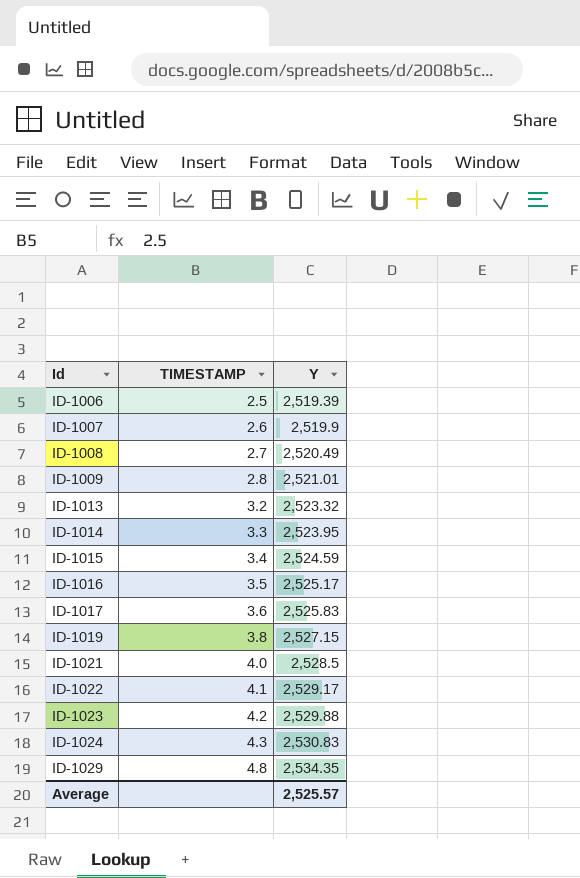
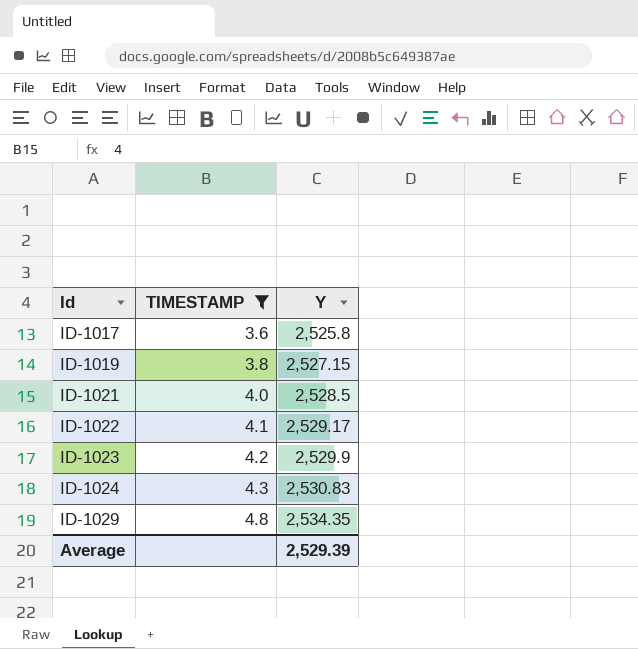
filter: none -> TIMESTAMP >= 3.6
ID-1017 | Y: 2,525.83 -> 2,525.8
ID-1023 | Y: 2,529.88 -> 2,529.9
Average | Y: 2,525.57 -> 2,529.39

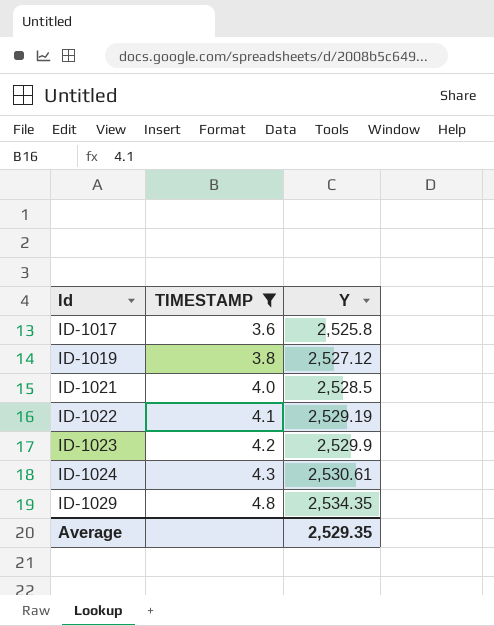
ID-1019 | Y: 2,527.15 -> 2,527.12
ID-1022 | Y: 2,529.17 -> 2,529.19
ID-1024 | Y: 2,530.83 -> 2,530.61
Average | Y: 2,529.39 -> 2,529.35

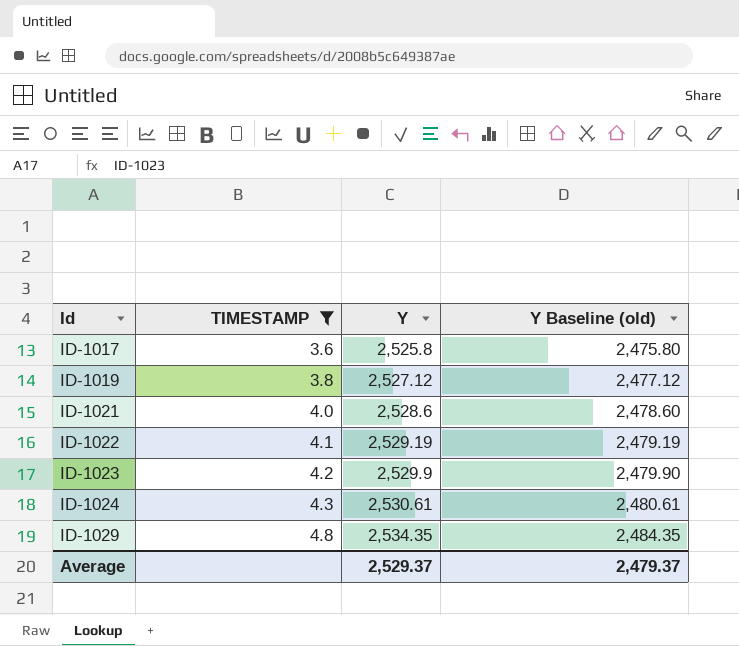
column Y Baseline (old) | formula: none -> [Y] - 50
ID-1021 | Y: 2,528.5 -> 2,528.6
Average | Y: 2,529.35 -> 2,529.37

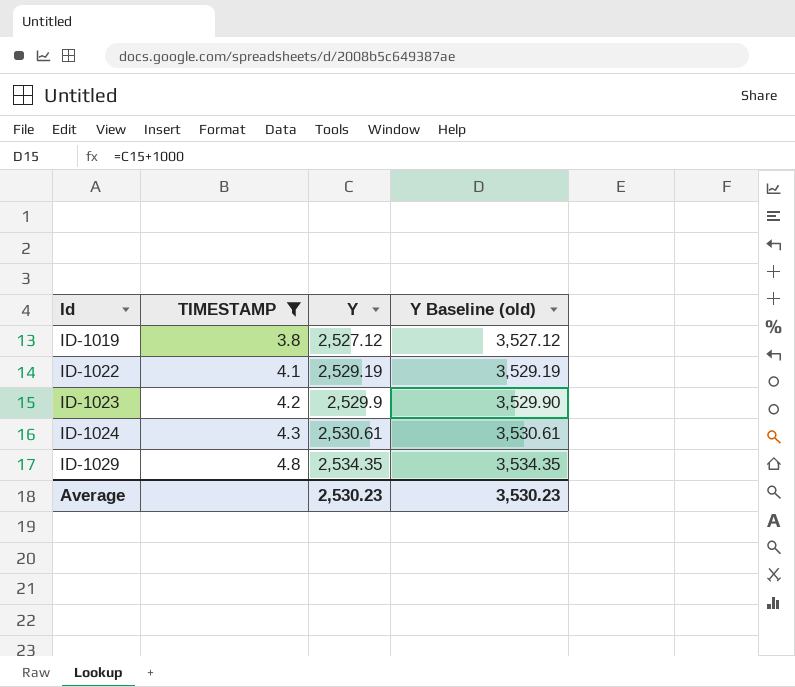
column Y Baseline (old) | formula: [Y] - 50 -> [Y] + 1000
row ID-1017: 3.6 | 2,525.8 | 2,475.80 -> none
row ID-1021: 4.0 | 2,528.6 | 2,478.60 -> none
Average | Y: 2,529.37 -> 2,530.23
Average | Y Baseline (old): 2,479.37 -> 3,530.23

